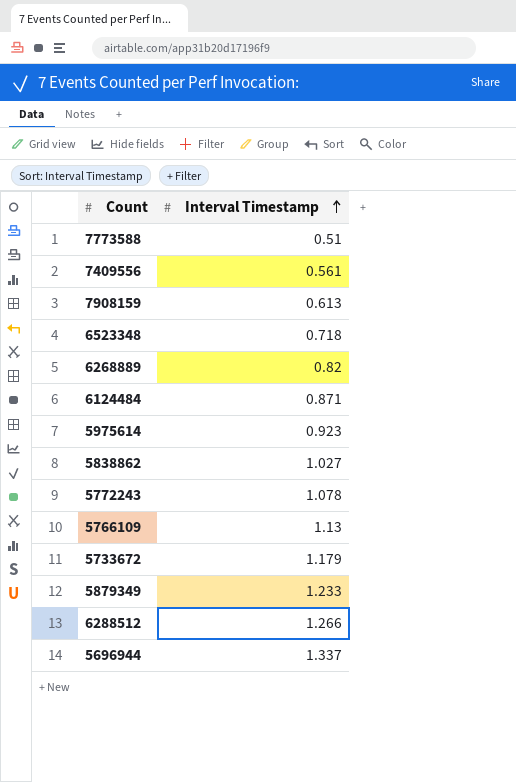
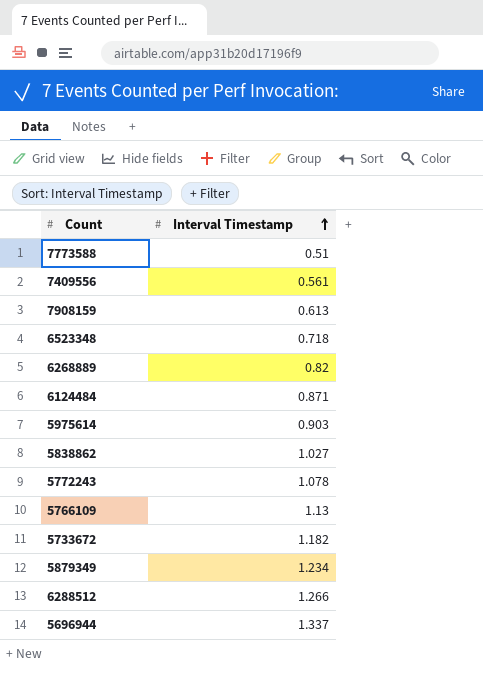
5975614 | Interval Timestamp: 0.923 -> 0.903
5733672 | Interval Timestamp: 1.179 -> 1.182
5879349 | Interval Timestamp: 1.233 -> 1.234

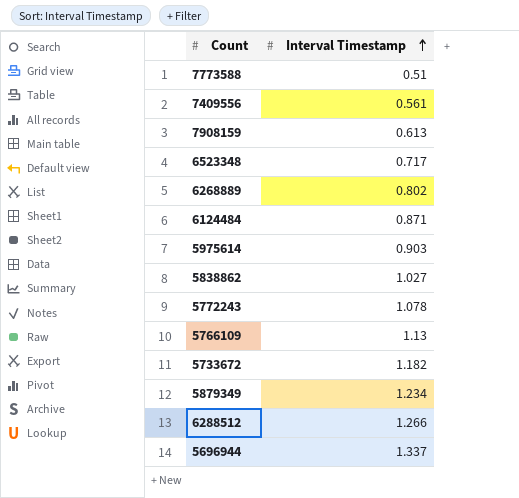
6523348 | Interval Timestamp: 0.718 -> 0.717
6268889 | Interval Timestamp: 0.82 -> 0.802

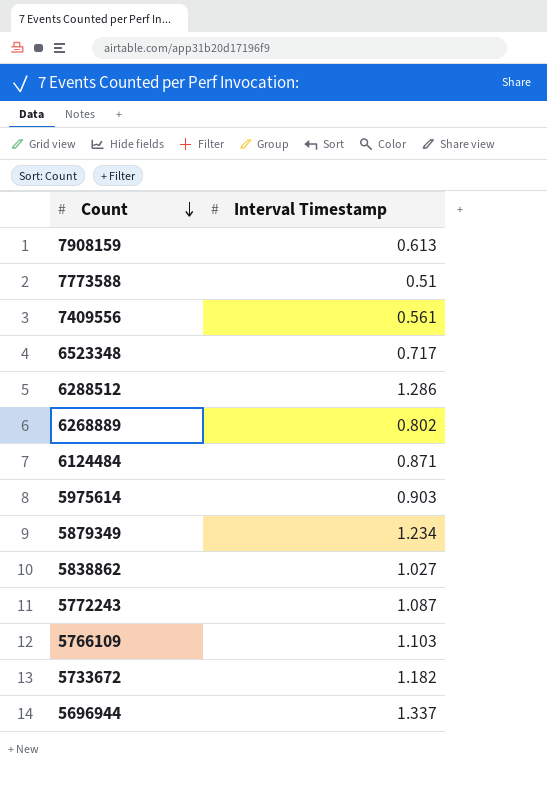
row order: Interval Timestamp ascending -> Count descending
6288512 | Interval Timestamp: 1.266 -> 1.286
5772243 | Interval Timestamp: 1.078 -> 1.087
5766109 | Interval Timestamp: 1.13 -> 1.103

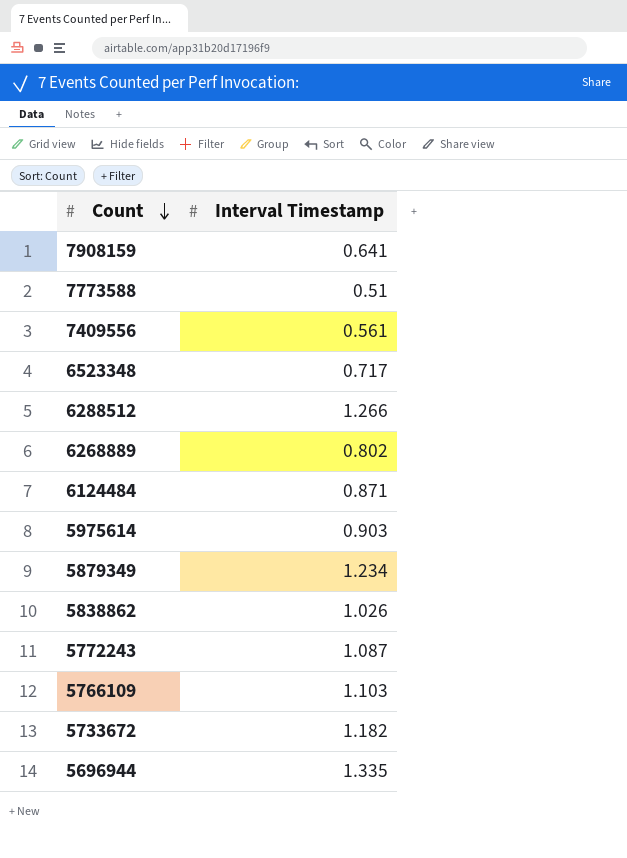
7908159 | Interval Timestamp: 0.613 -> 0.641
6288512 | Interval Timestamp: 1.286 -> 1.266
5838862 | Interval Timestamp: 1.027 -> 1.026
5696944 | Interval Timestamp: 1.337 -> 1.335

